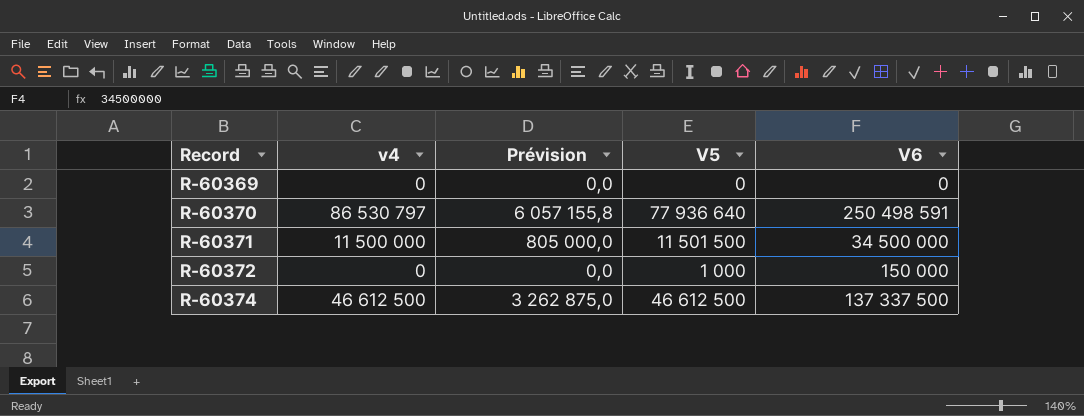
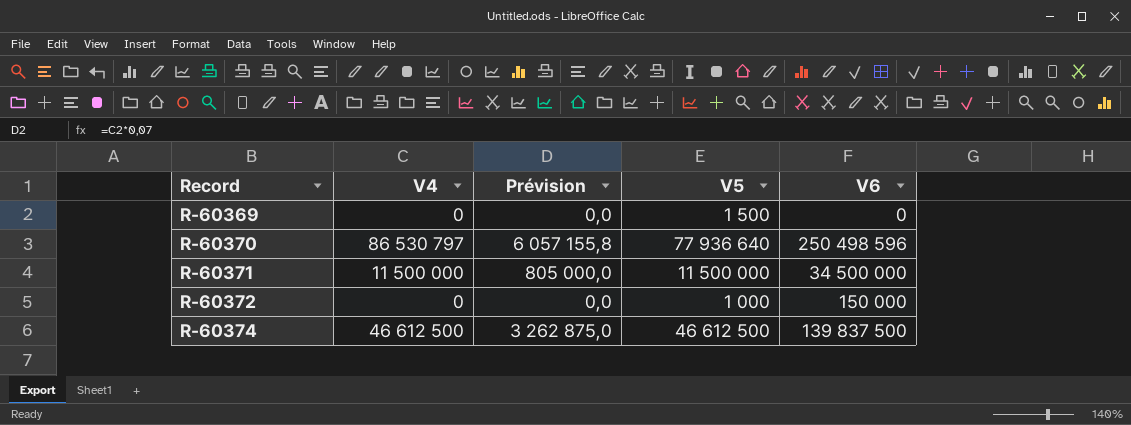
column name: v4 -> V4
R-60369 | V5: 0 -> 1 500
R-60370 | V6: 250 498 591 -> 250 498 596
R-60371 | V5: 11 501 500 -> 11 500 000
R-60374 | V6: 137 337 500 -> 139 837 500

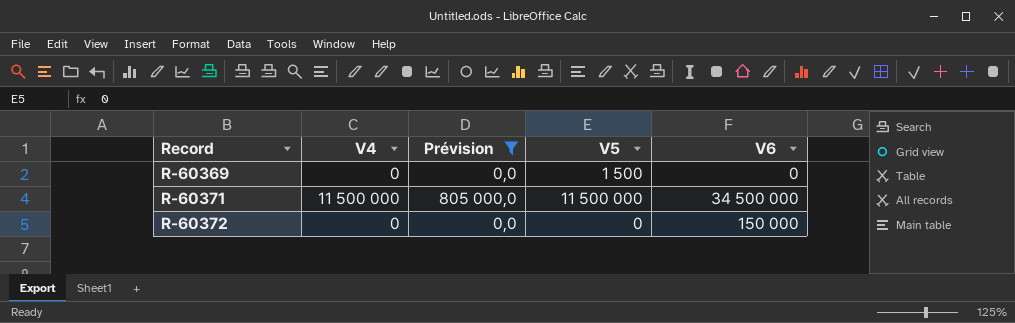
filter: none -> Prévision <= 805 000,0
R-60372 | V5: 1 000 -> 0

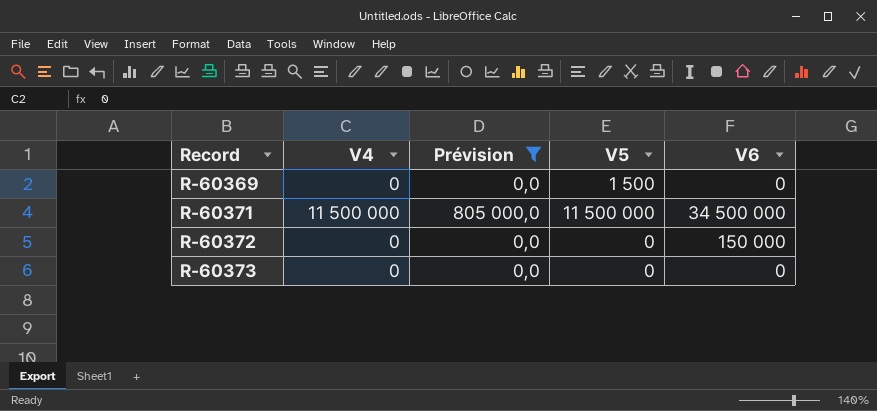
row R-60373: none -> 0 | 0,0 | 0 | 0

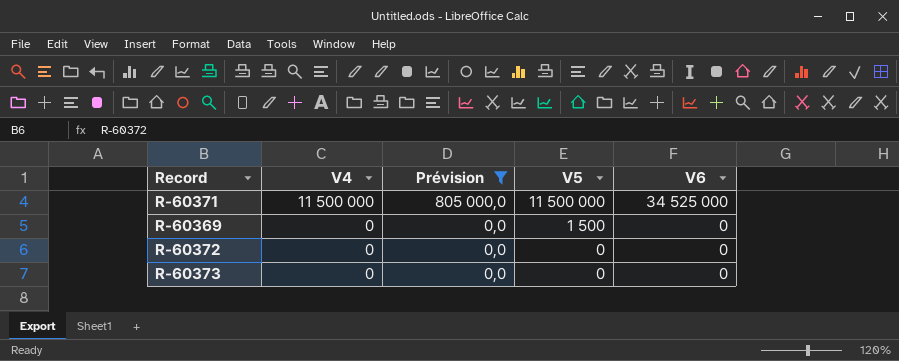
row order: Record ascending -> V4 descending
R-60371 | V6: 34 500 000 -> 34 525 000
R-60372 | V6: 150 000 -> 0

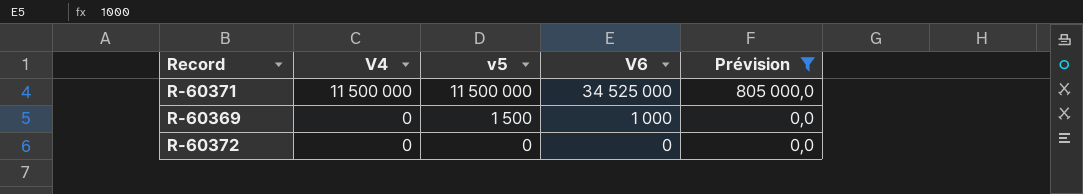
column name: V5 -> v5
column Prévision | position: 3 -> 5
row R-60373: 0 | 0,0 | 0 | 0 -> none
R-60369 | V6: 0 -> 1 000

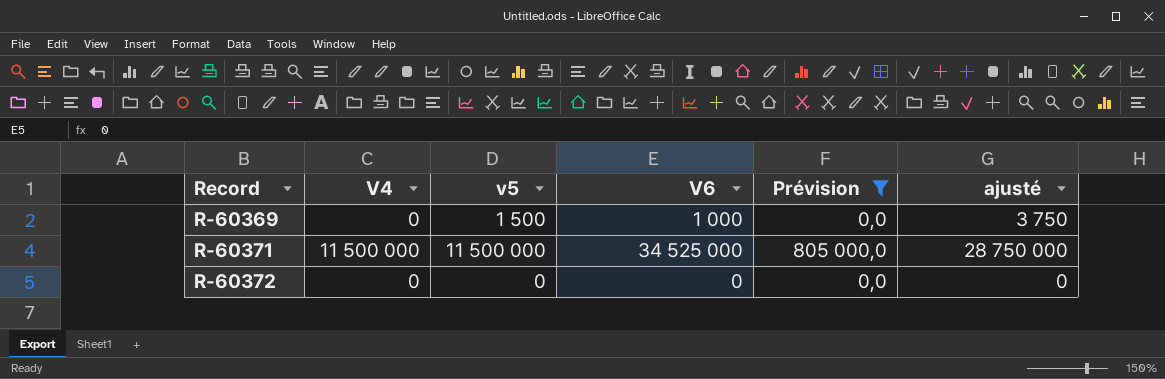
row order: V4 descending -> Record ascending
column ajusté | formula: none -> [v5] * 2,5

